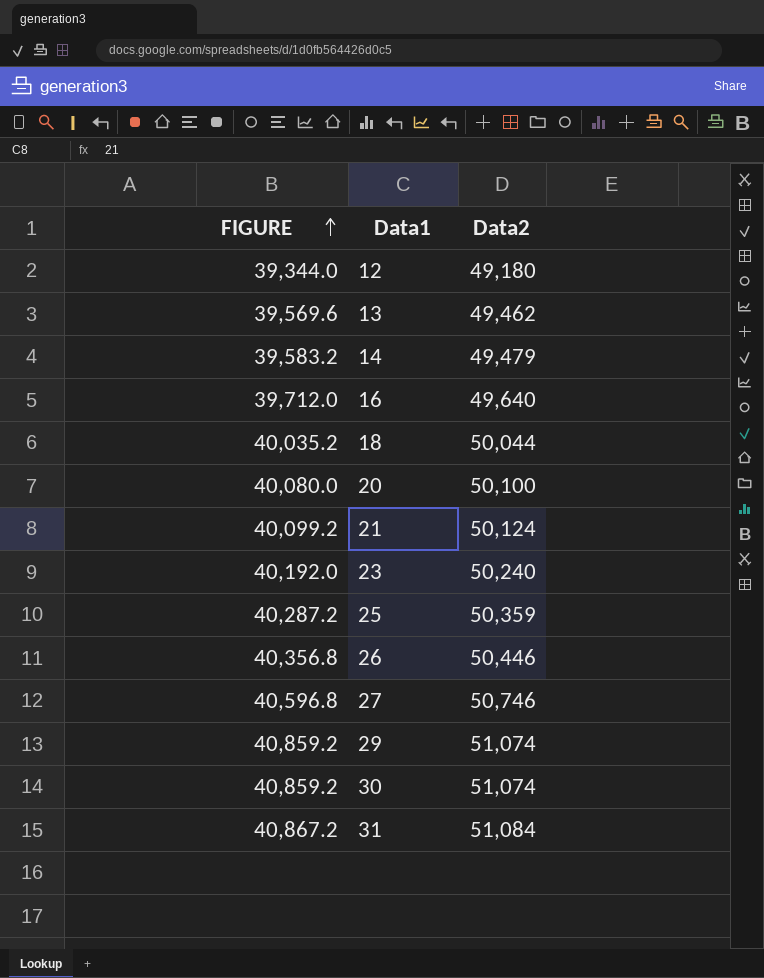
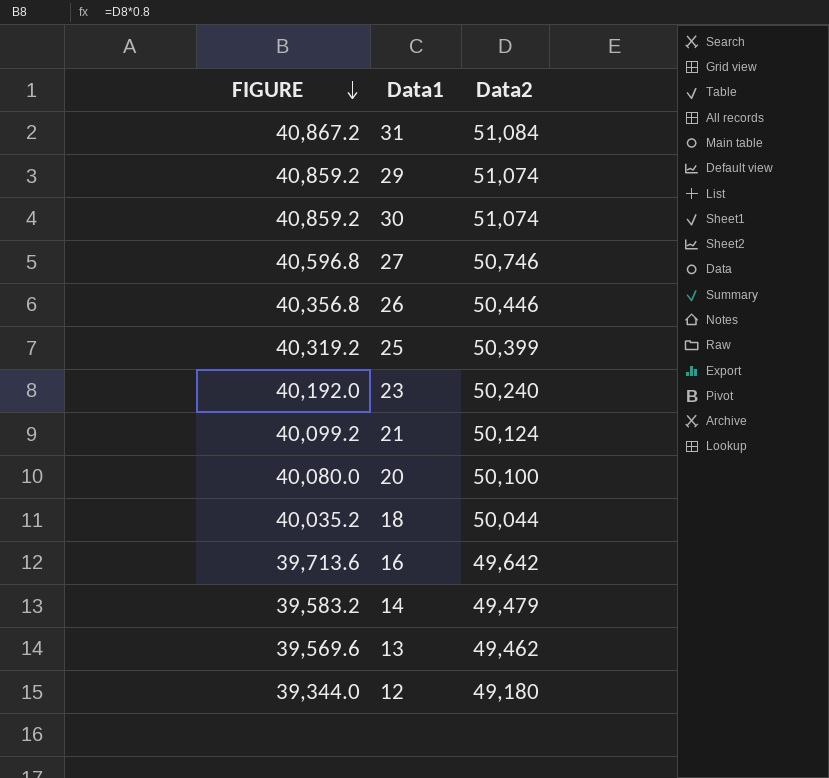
row order: FIGURE ascending -> FIGURE descending
25 | FIGURE: 40,287.2 -> 40,319.2
25 | Data2: 50,359 -> 50,399
16 | FIGURE: 39,712.0 -> 39,713.6
16 | Data2: 49,640 -> 49,642

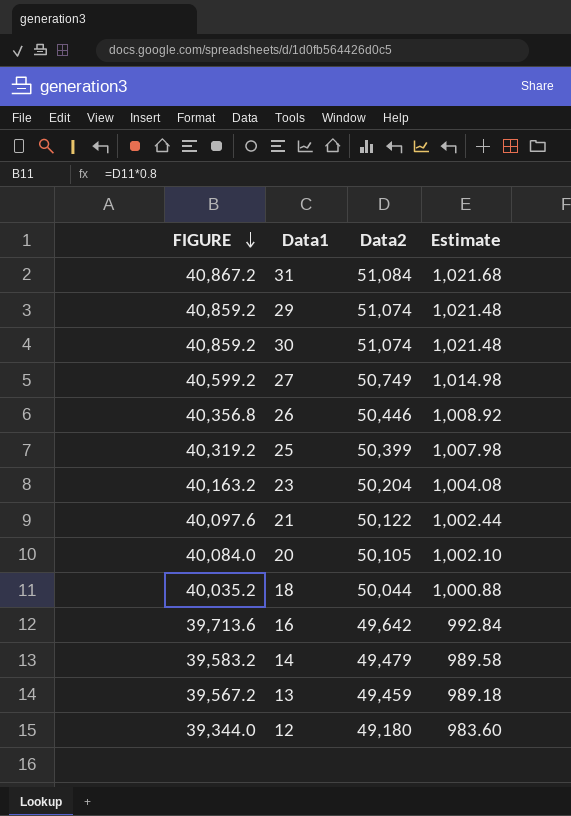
column Estimate | formula: none -> [Data2] * 0.02
27 | FIGURE: 40,596.8 -> 40,599.2
27 | Data2: 50,746 -> 50,749
23 | FIGURE: 40,192.0 -> 40,163.2
23 | Data2: 50,240 -> 50,204
21 | FIGURE: 40,099.2 -> 40,097.6
21 | Data2: 50,124 -> 50,122
20 | FIGURE: 40,080.0 -> 40,084.0
20 | Data2: 50,100 -> 50,105
13 | FIGURE: 39,569.6 -> 39,567.2
13 | Data2: 49,462 -> 49,459

